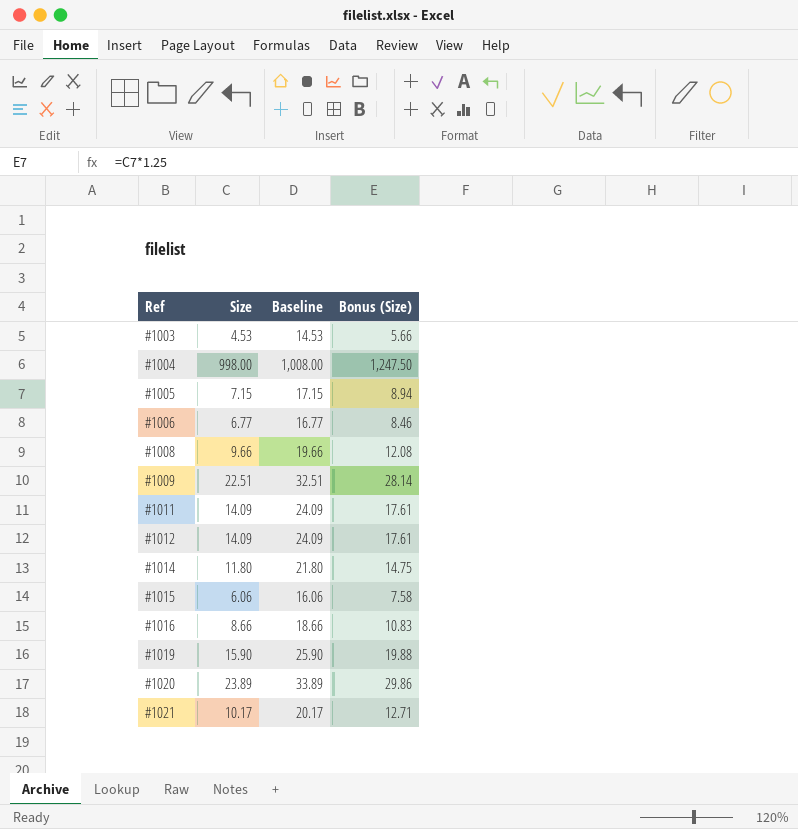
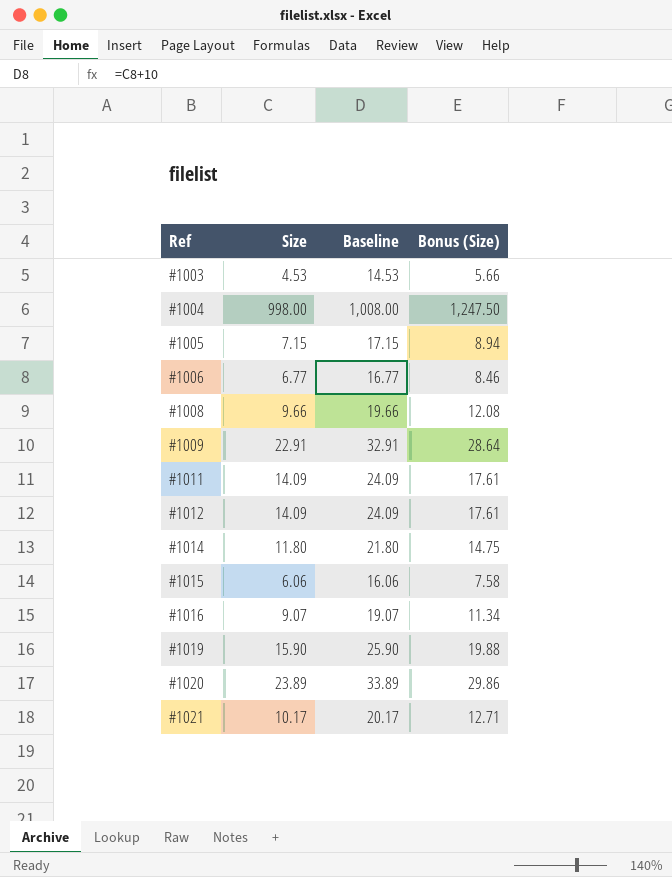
#1009 | Size: 22.51 -> 22.91
#1009 | Baseline: 32.51 -> 32.91
#1009 | Bonus (Size): 28.14 -> 28.64
#1016 | Size: 8.66 -> 9.07
#1016 | Baseline: 18.66 -> 19.07
#1016 | Bonus (Size): 10.83 -> 11.34

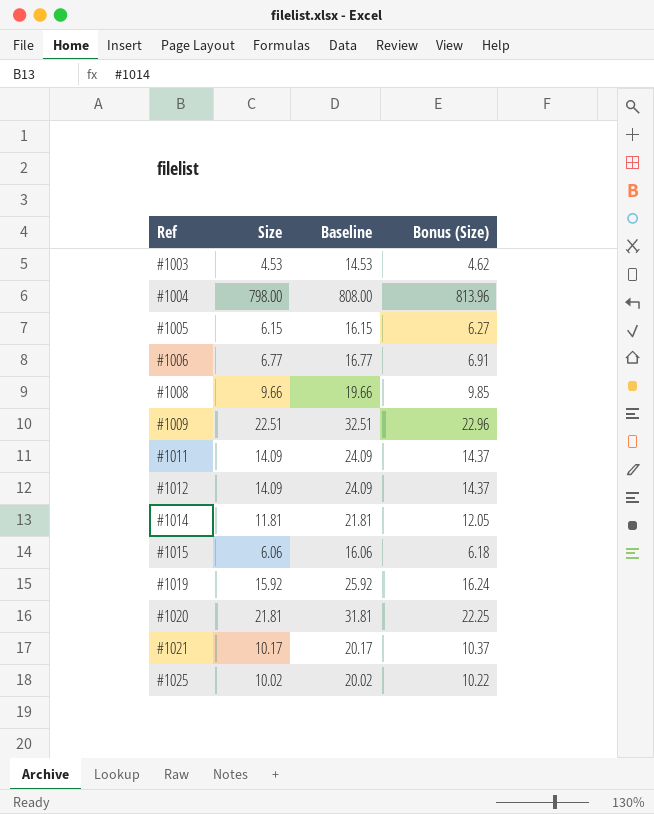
column Bonus (Size) | formula: [Size] * 1.25 -> [Size] * 1.02
row #1016: 9.07 | 19.07 | 11.34 -> none
#1004 | Size: 998.00 -> 798.00
#1004 | Baseline: 1,008.00 -> 808.00
#1005 | Size: 7.15 -> 6.15
#1005 | Baseline: 17.15 -> 16.15
#1009 | Size: 22.91 -> 22.51
#1009 | Baseline: 32.91 -> 32.51
#1014 | Size: 11.80 -> 11.81
#1014 | Baseline: 21.80 -> 21.81
#1019 | Size: 15.90 -> 15.92
#1019 | Baseline: 25.90 -> 25.92
#1020 | Size: 23.89 -> 21.81
#1020 | Baseline: 33.89 -> 31.81
row #1025: none -> 10.02 | 20.02 | 10.22

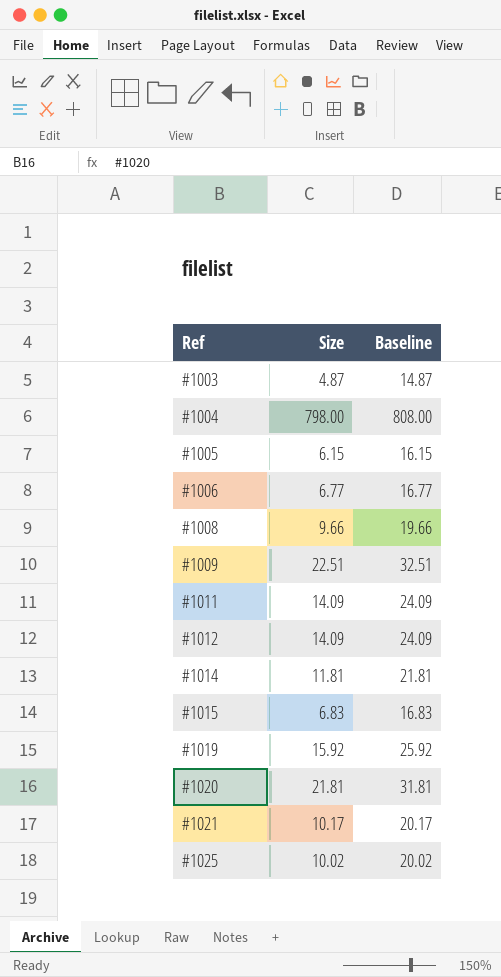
column Bonus (Size) | formula: [Size] * 1.02 -> none
#1003 | Size: 4.53 -> 4.87
#1003 | Baseline: 14.53 -> 14.87
#1015 | Size: 6.06 -> 6.83
#1015 | Baseline: 16.06 -> 16.83

